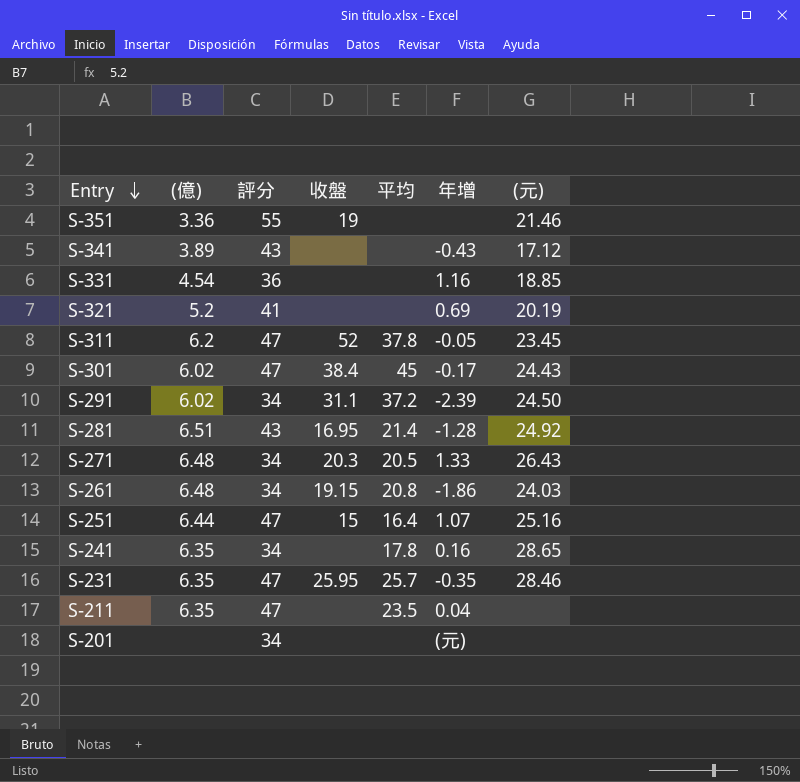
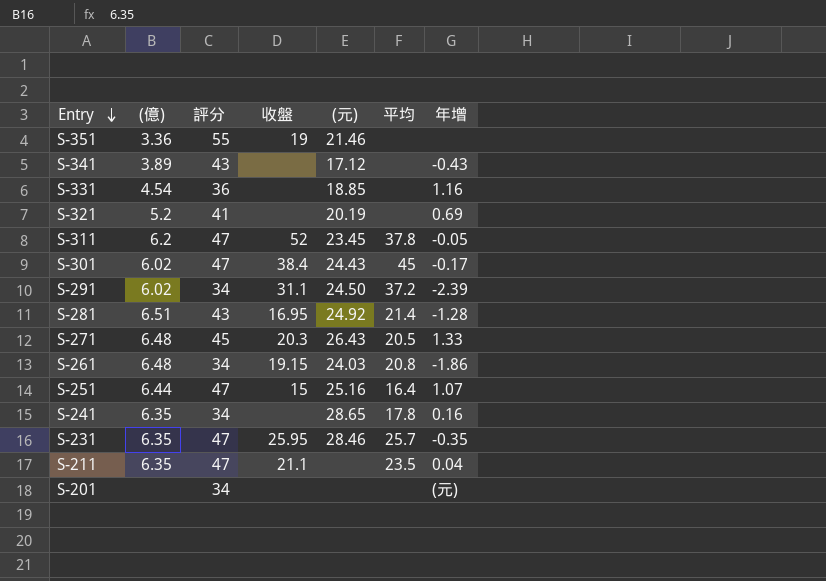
column (元) | position: 7 -> 5
S-271 | 評分: 34 -> 45
S-211 | 收盤: none -> 21.1

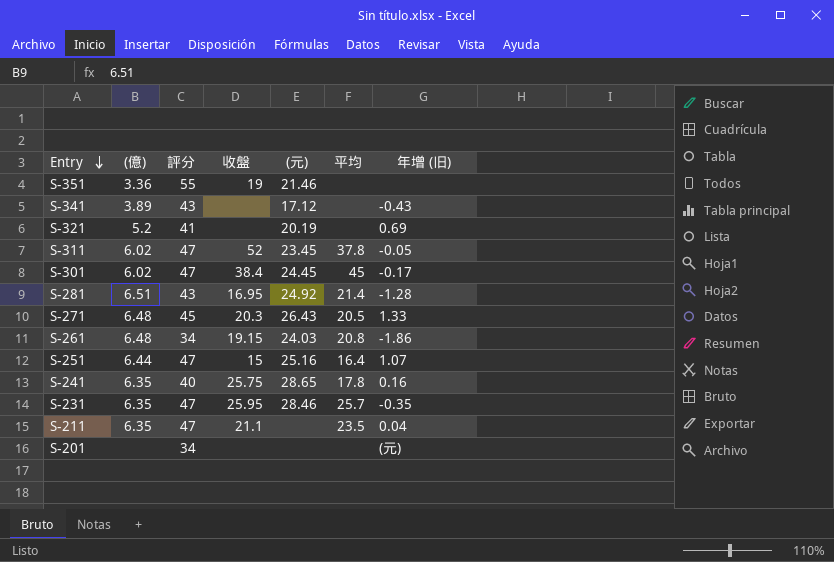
column name: 年增 -> 年增 (旧)
row S-331: 4.54 | 36 | none | 18.85 | none | 1.16 -> none
row S-291: 6.02 | 34 | 31.1 | 24.50 | 37.2 | -2.39 -> none
S-311 | (億): 6.2 -> 6.02
S-301 | (元): 24.43 -> 24.45
S-241 | 評分: 34 -> 40
S-241 | 收盤: none -> 25.75

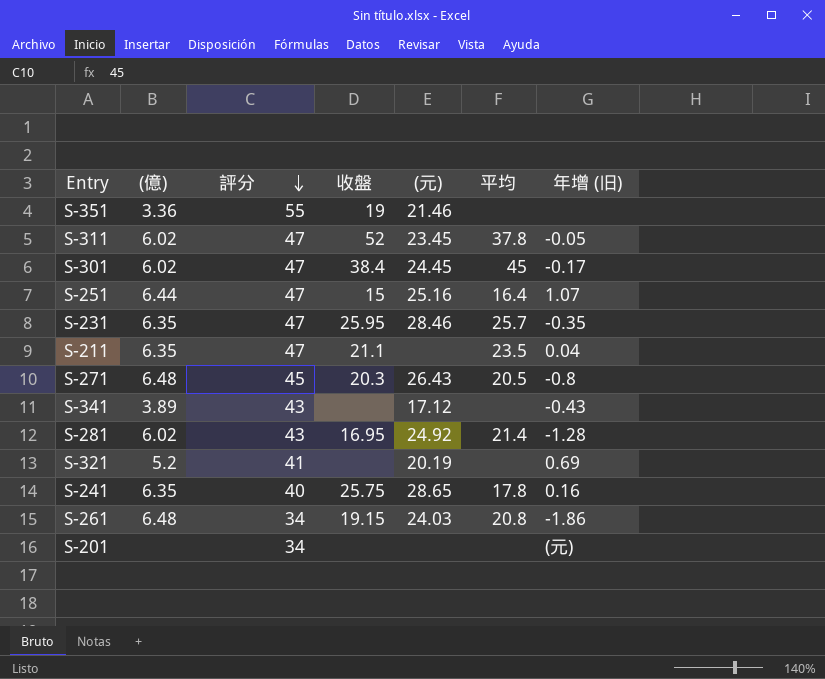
row order: Entry descending -> 評分 descending
S-271 | 年增 (旧): 1.33 -> -0.8
S-281 | (億): 6.51 -> 6.02

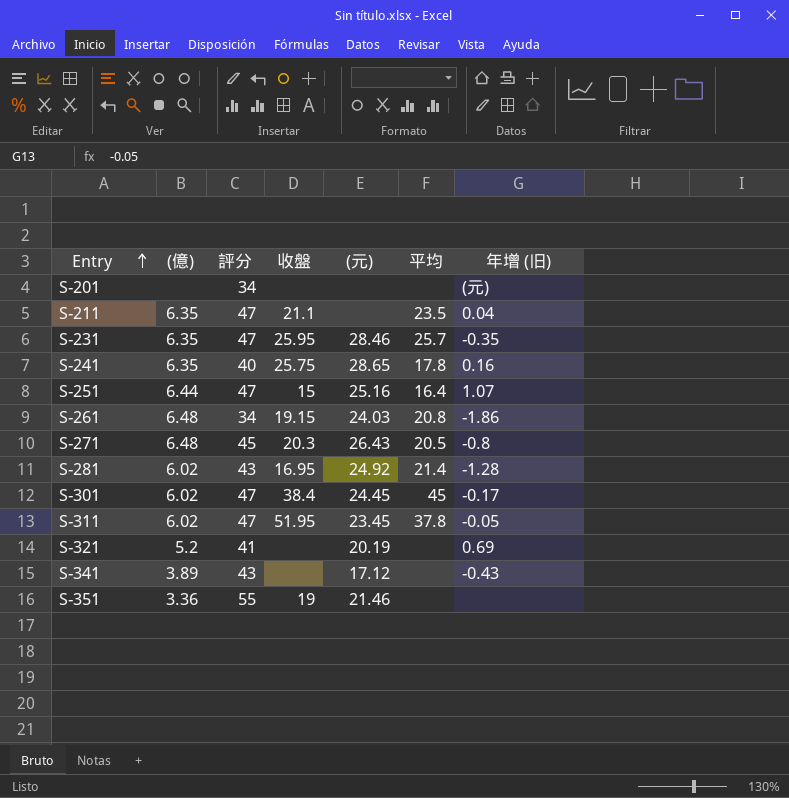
row order: 評分 descending -> Entry ascending
S-311 | 收盤: 52 -> 51.95

